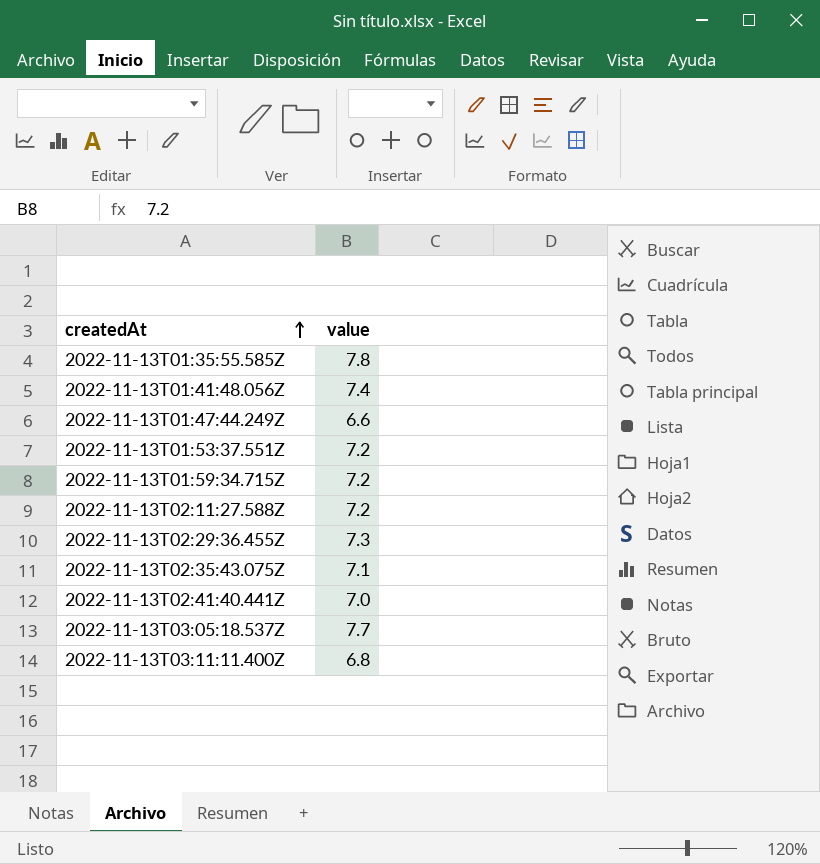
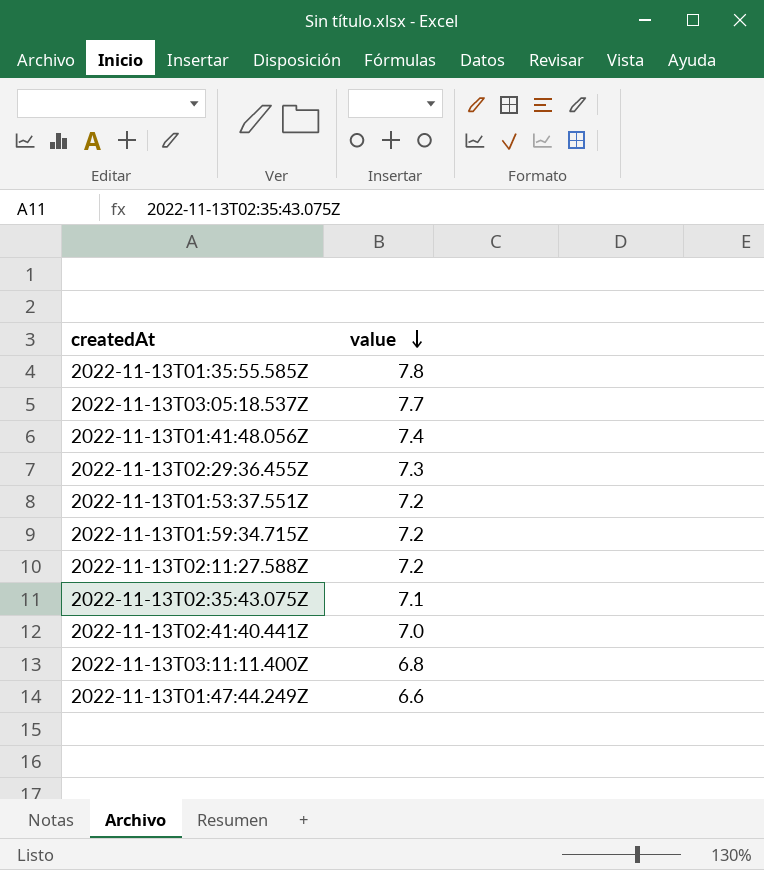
row order: createdAt ascending -> value descending

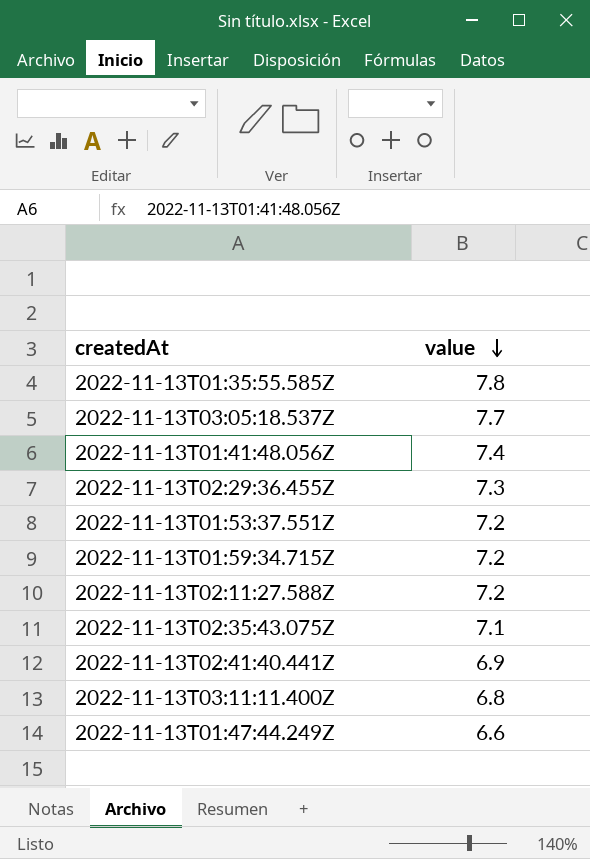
2022-11-13T02:41:40.441Z | value: 7.0 -> 6.9

